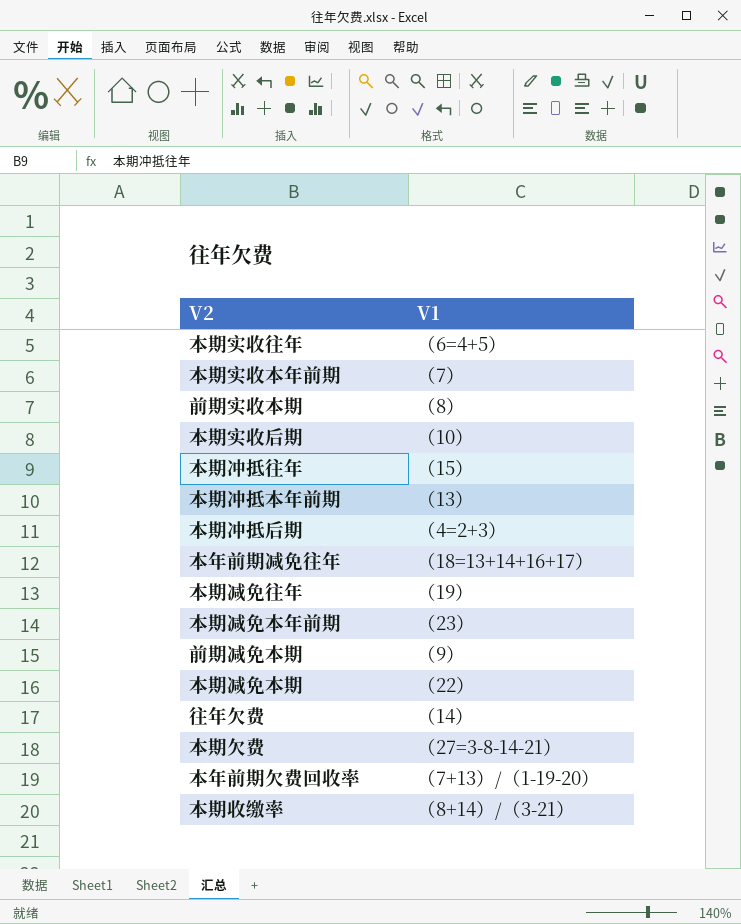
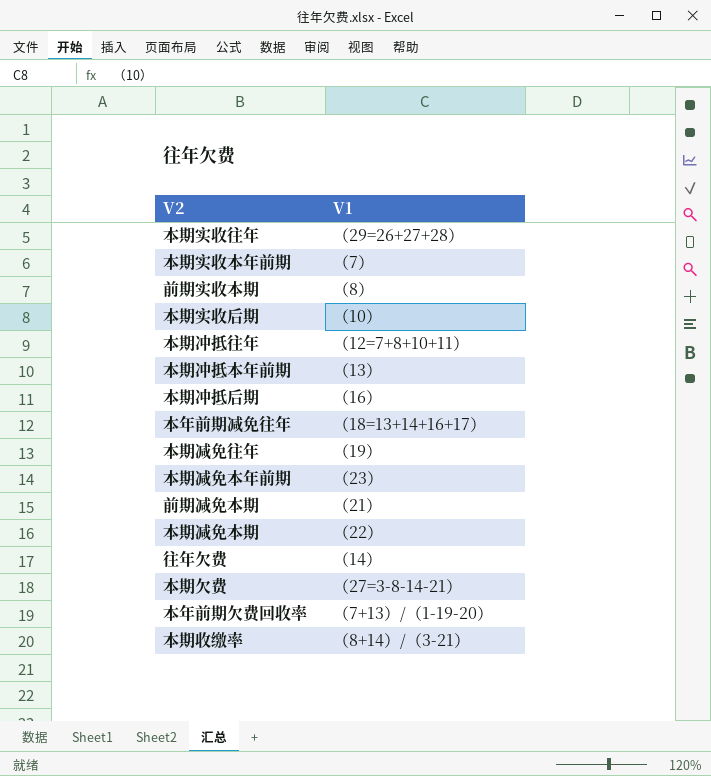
本期实收往年 | V1: （6=4+5） -> （29=26+27+28）
本期冲抵往年 | V1: （15） -> （12=7+8+10+11）
本期冲抵后期 | V1: （4=2+3） -> （16）
前期减免本期 | V1: （9） -> （21）

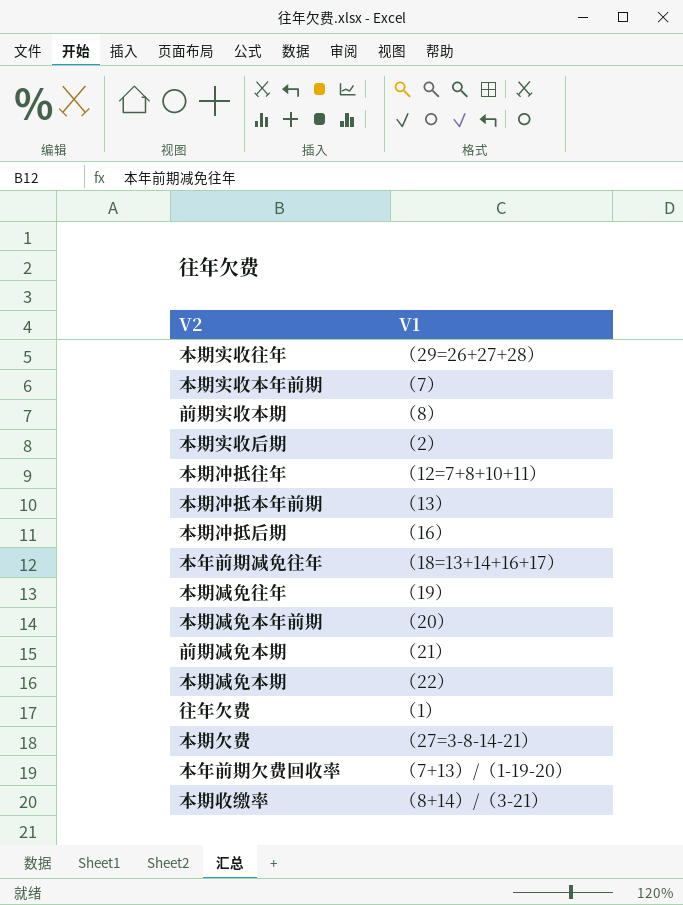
本期实收后期 | V1: （10） -> （2）
本期减免本年前期 | V1: （23） -> （20）
往年欠费 | V1: （14） -> （1）

